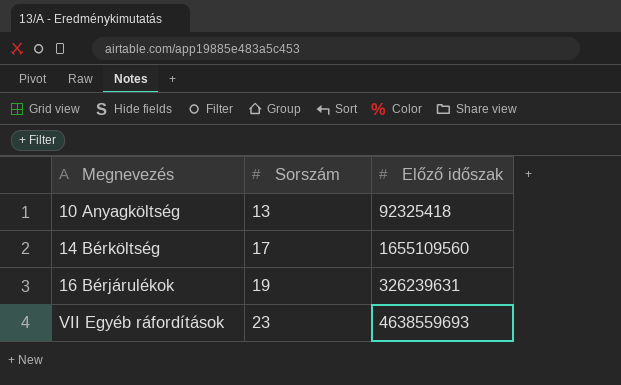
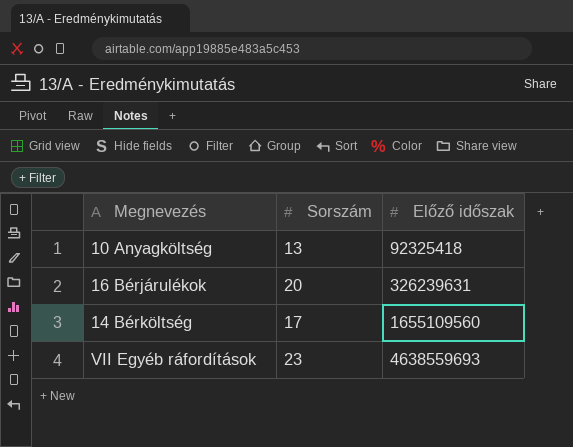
row order: Megnevezés ascending -> Előző időszak ascending
16 Bérjárulékok | Sorszám: 19 -> 20

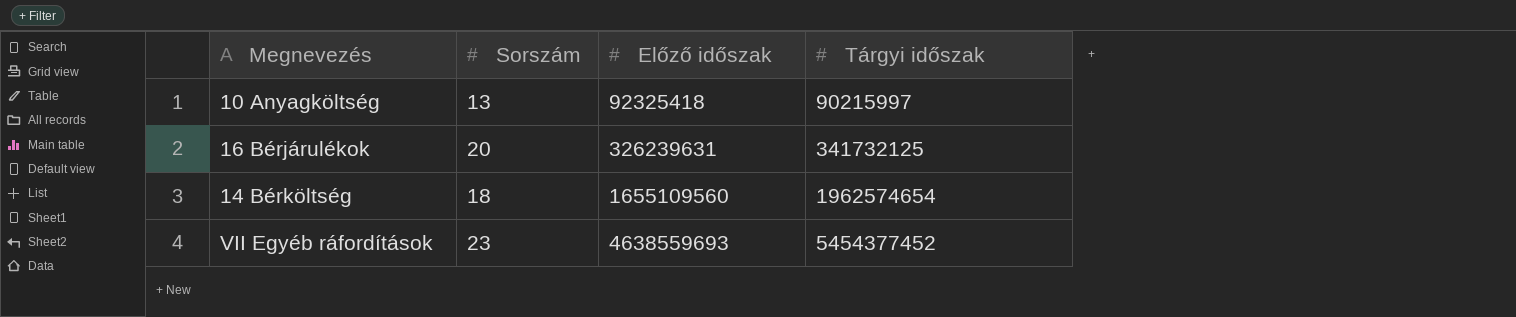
column Tárgyi időszak | position: none -> 4
14 Bérköltség | Sorszám: 17 -> 18

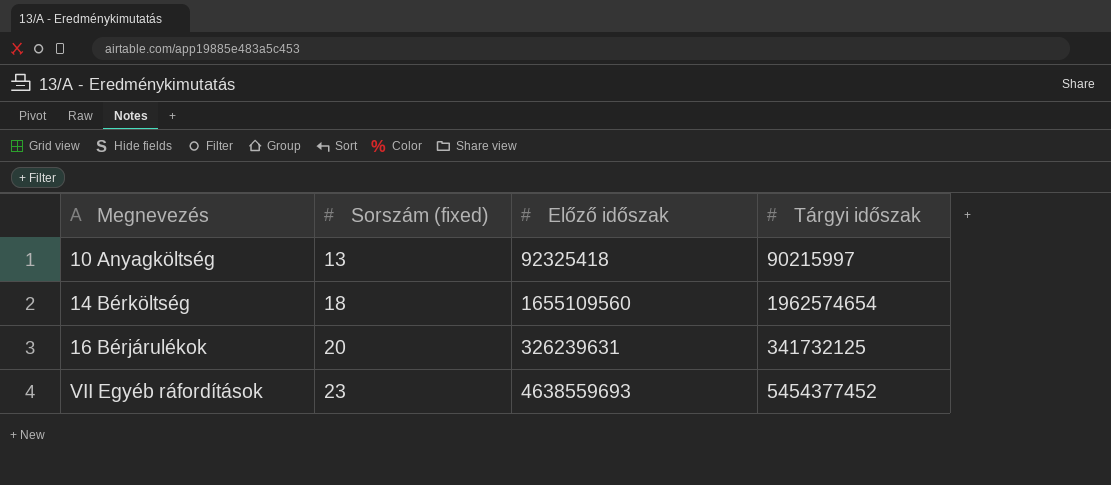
row order: Előző időszak ascending -> Megnevezés ascending
column name: Sorszám -> Sorszám (fixed)

